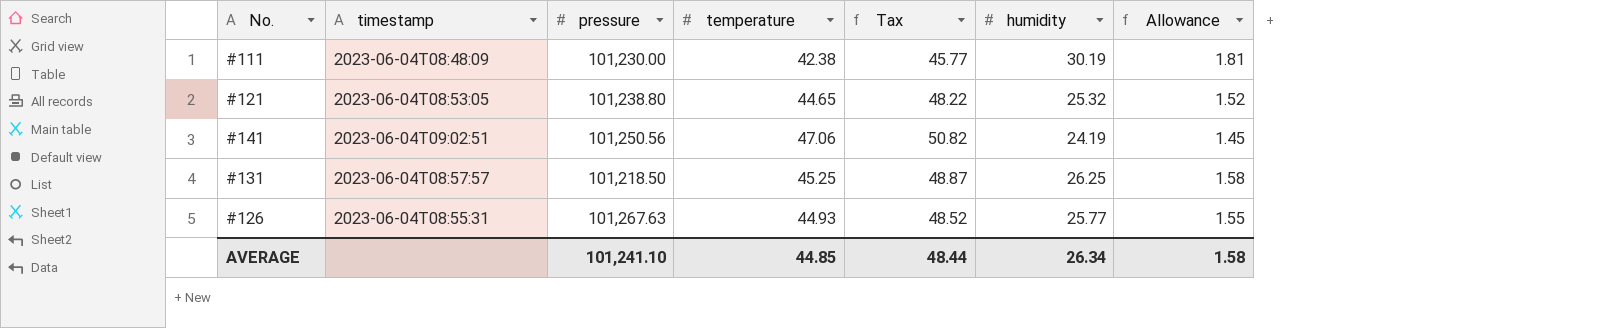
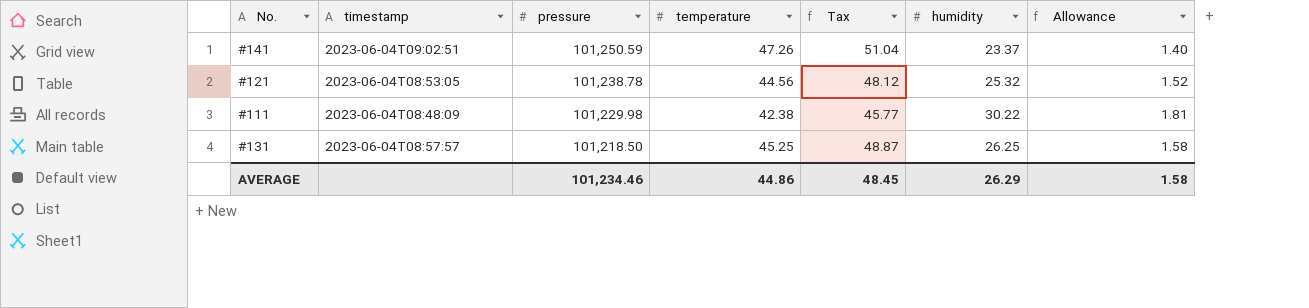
row order: none -> pressure descending
row #126: 2023-06-04T08:55:31 | 101,267.63 | 44.93 | 48.52 | 25.77 | 1.55 -> none
#141 | pressure: 101,250.56 -> 101,250.59
#141 | temperature: 47.06 -> 47.26
#141 | Tax: 50.82 -> 51.04
#141 | humidity: 24.19 -> 23.37
#141 | Allowance: 1.45 -> 1.40
#121 | pressure: 101,238.80 -> 101,238.78
#121 | temperature: 44.65 -> 44.56
#121 | Tax: 48.22 -> 48.12
#111 | pressure: 101,230.00 -> 101,229.98
#111 | humidity: 30.19 -> 30.22
AVERAGE | pressure: 101,241.10 -> 101,234.46
AVERAGE | temperature: 44.85 -> 44.86
AVERAGE | Tax: 48.44 -> 48.45
AVERAGE | humidity: 26.34 -> 26.29

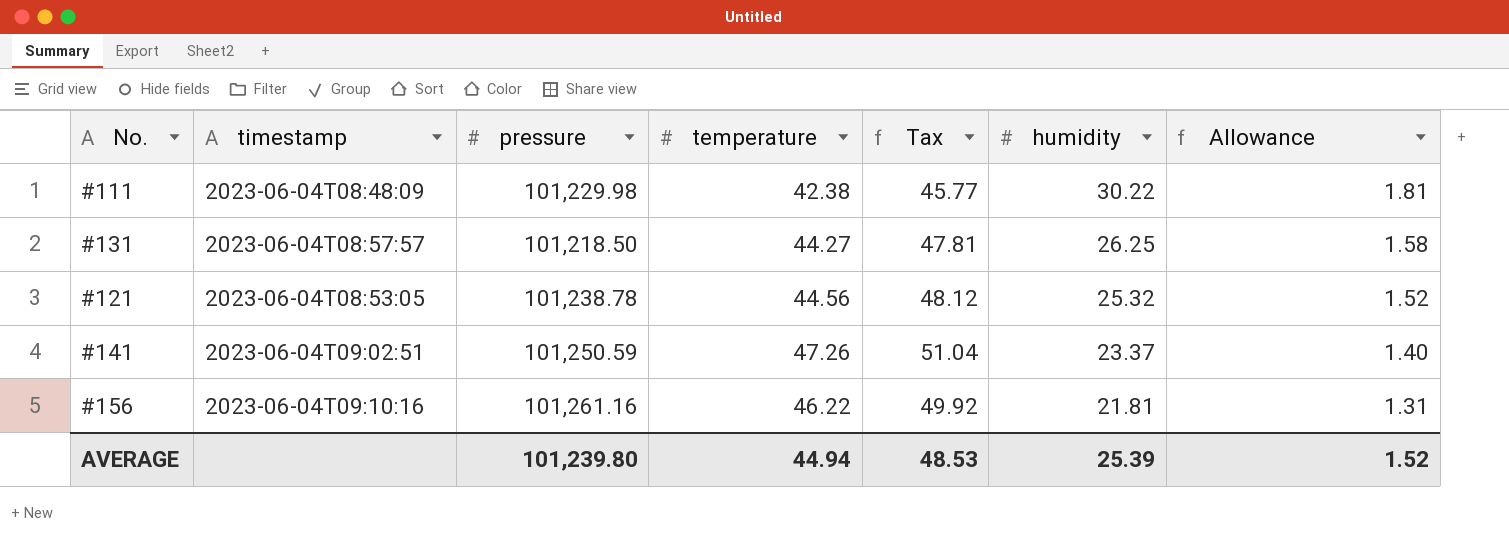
row order: pressure descending -> humidity descending
#131 | temperature: 45.25 -> 44.27
#131 | Tax: 48.87 -> 47.81
row #156: none -> 2023-06-04T09:10:16 | 101,261.16 | 46.22 | 49.92 | 21.81 | 1.31
AVERAGE | pressure: 101,234.46 -> 101,239.80
AVERAGE | temperature: 44.86 -> 44.94
AVERAGE | Tax: 48.45 -> 48.53
AVERAGE | humidity: 26.29 -> 25.39
AVERAGE | Allowance: 1.58 -> 1.52

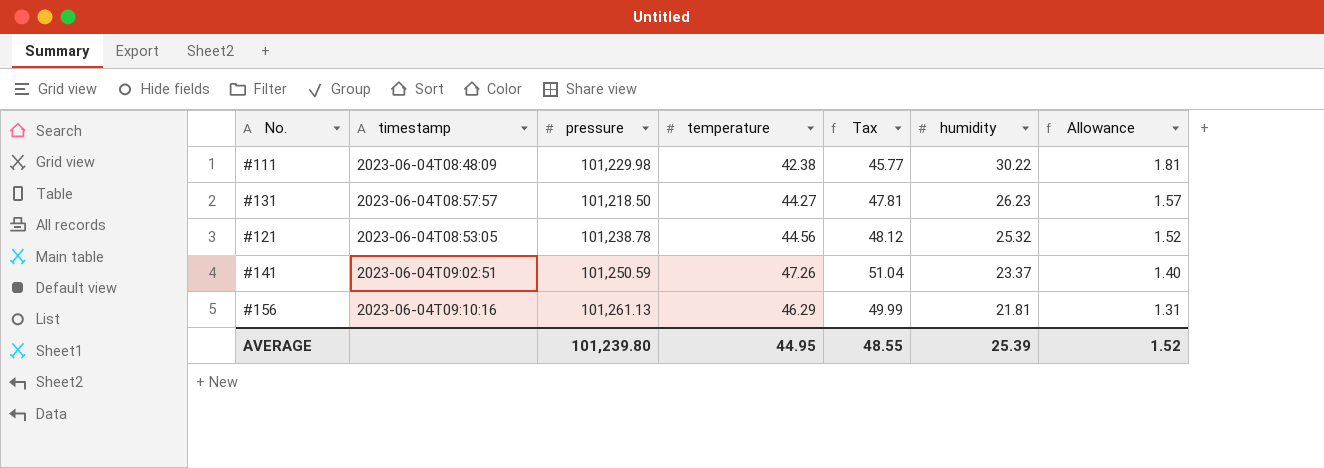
#131 | humidity: 26.25 -> 26.23
#131 | Allowance: 1.58 -> 1.57
#156 | pressure: 101,261.16 -> 101,261.13
#156 | temperature: 46.22 -> 46.29
#156 | Tax: 49.92 -> 49.99
AVERAGE | temperature: 44.94 -> 44.95
AVERAGE | Tax: 48.53 -> 48.55

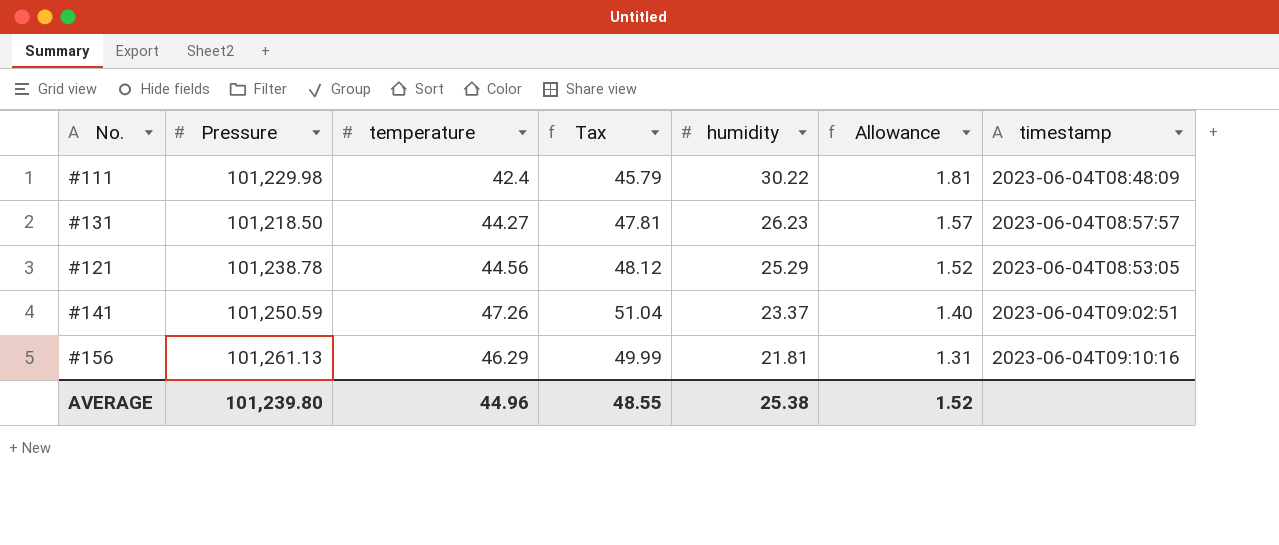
column name: pressure -> Pressure
column timestamp | position: 2 -> 7
#111 | temperature: 42.38 -> 42.4
#111 | Tax: 45.77 -> 45.79
#121 | humidity: 25.32 -> 25.29
AVERAGE | temperature: 44.95 -> 44.96
AVERAGE | humidity: 25.39 -> 25.38

